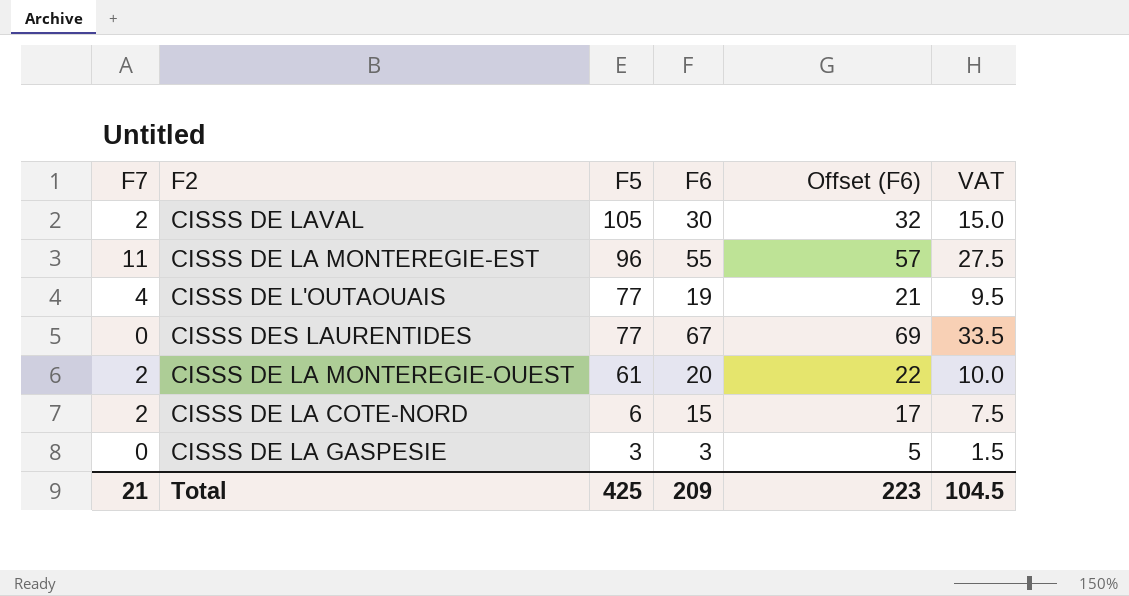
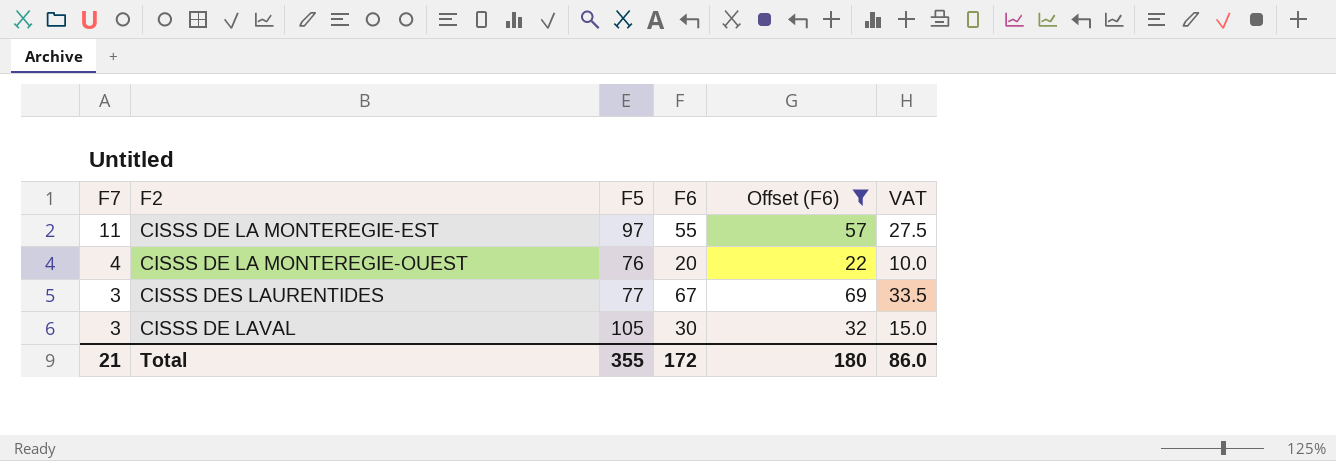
filter: none -> Offset (F6) >= 22
row order: F5 descending -> F7 descending
CISSS DE LA MONTEREGIE-EST | F5: 96 -> 97
CISSS DE LA MONTEREGIE-OUEST | F7: 2 -> 4
CISSS DE LA MONTEREGIE-OUEST | F5: 61 -> 76
CISSS DES LAURENTIDES | F7: 0 -> 3
CISSS DE LAVAL | F7: 2 -> 3
Total | F5: 425 -> 355
Total | F6: 209 -> 172
Total | Offset (F6): 223 -> 180
Total | VAT: 104.5 -> 86.0

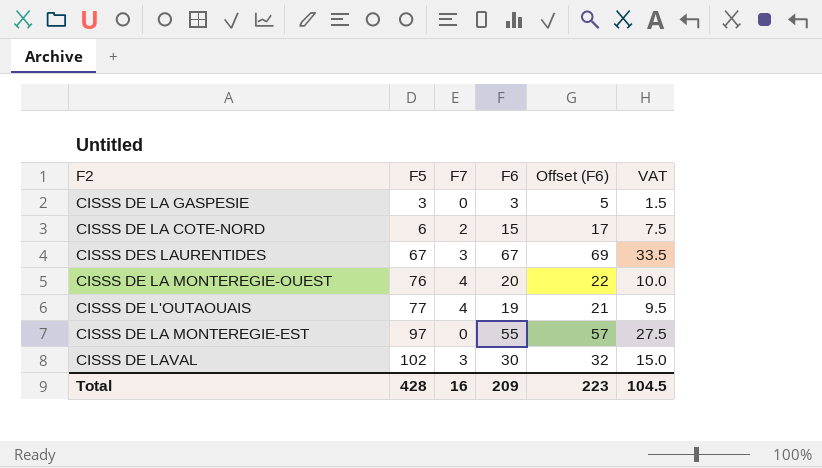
filter: Offset (F6) >= 22 -> none
row order: F7 descending -> F5 ascending
column F7 | position: 1 -> 3
CISSS DES LAURENTIDES | F5: 77 -> 67
CISSS DE LA MONTEREGIE-EST | F7: 11 -> 0
CISSS DE LAVAL | F5: 105 -> 102
Total | F5: 355 -> 428
Total | F7: 21 -> 16
Total | F6: 172 -> 209
Total | Offset (F6): 180 -> 223
Total | VAT: 86.0 -> 104.5

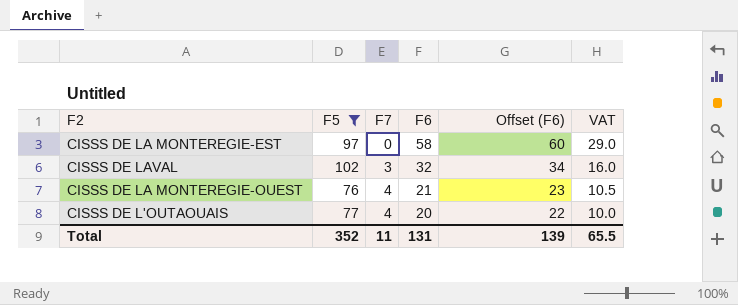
filter: none -> F5 >= 76
row order: F5 ascending -> F7 ascending
CISSS DE LA MONTEREGIE-EST | F6: 55 -> 58
CISSS DE LA MONTEREGIE-EST | Offset (F6): 57 -> 60
CISSS DE LA MONTEREGIE-EST | VAT: 27.5 -> 29.0
CISSS DE LAVAL | F6: 30 -> 32
CISSS DE LAVAL | Offset (F6): 32 -> 34
CISSS DE LAVAL | VAT: 15.0 -> 16.0
CISSS DE LA MONTEREGIE-OUEST | F6: 20 -> 21
CISSS DE LA MONTEREGIE-OUEST | Offset (F6): 22 -> 23
CISSS DE LA MONTEREGIE-OUEST | VAT: 10.0 -> 10.5
CISSS DE L'OUTAOUAIS | F6: 19 -> 20
CISSS DE L'OUTAOUAIS | Offset (F6): 21 -> 22
CISSS DE L'OUTAOUAIS | VAT: 9.5 -> 10.0
Total | F5: 428 -> 352
Total | F7: 16 -> 11
Total | F6: 209 -> 131
Total | Offset (F6): 223 -> 139
Total | VAT: 104.5 -> 65.5

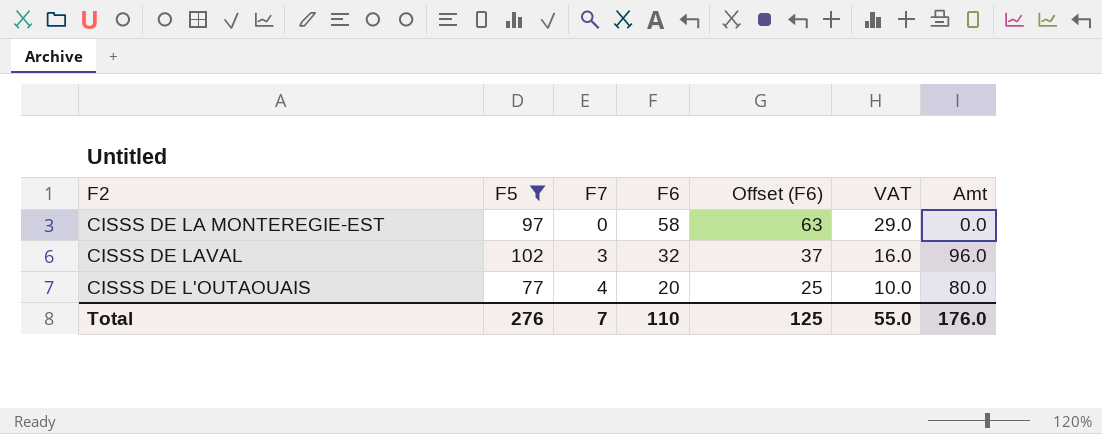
column Offset (F6) | formula: [F6] + 2 -> [F6] + 5
column Amt | formula: none -> [F7] * [F6]
row CISSS DE LA MONTEREGIE-OUEST: 76 | 4 | 21 | 23 | 10.5 -> none
Total | F5: 352 -> 276
Total | F7: 11 -> 7
Total | F6: 131 -> 110
Total | Offset (F6): 139 -> 125
Total | VAT: 65.5 -> 55.0

